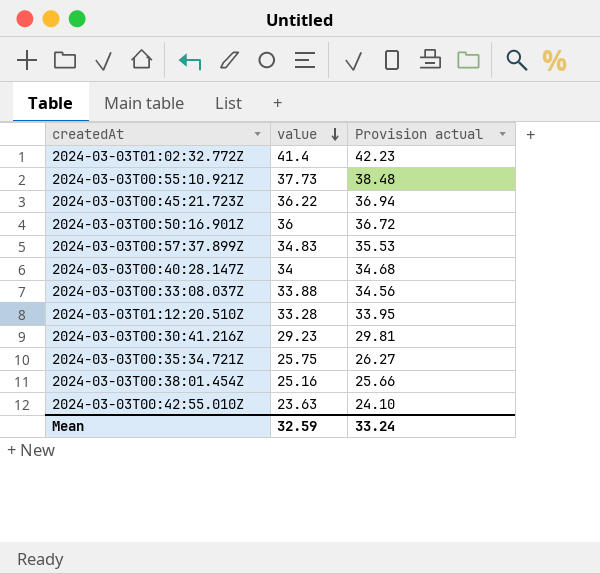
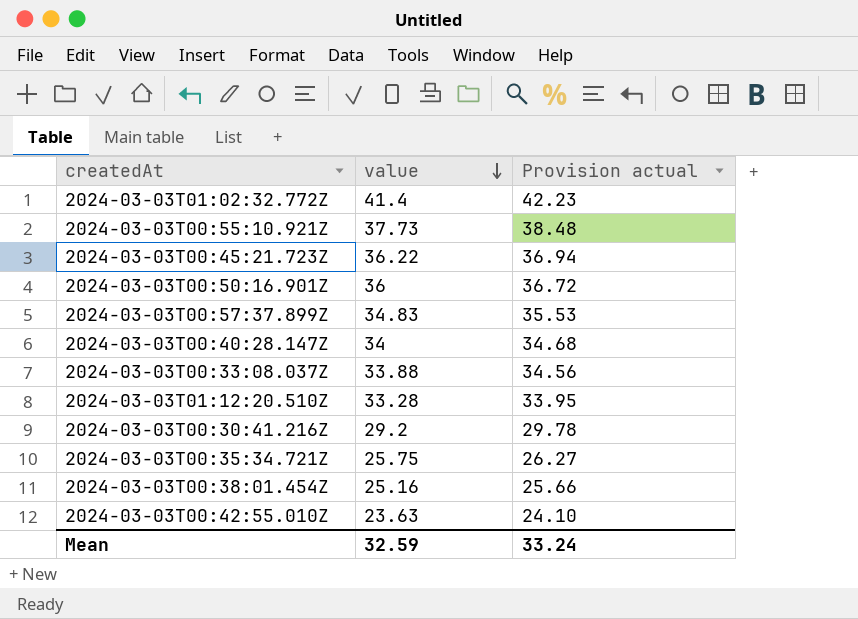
2024-03-03T00:30:41.216Z | value: 29.23 -> 29.2
2024-03-03T00:30:41.216Z | Provision actual: 29.81 -> 29.78

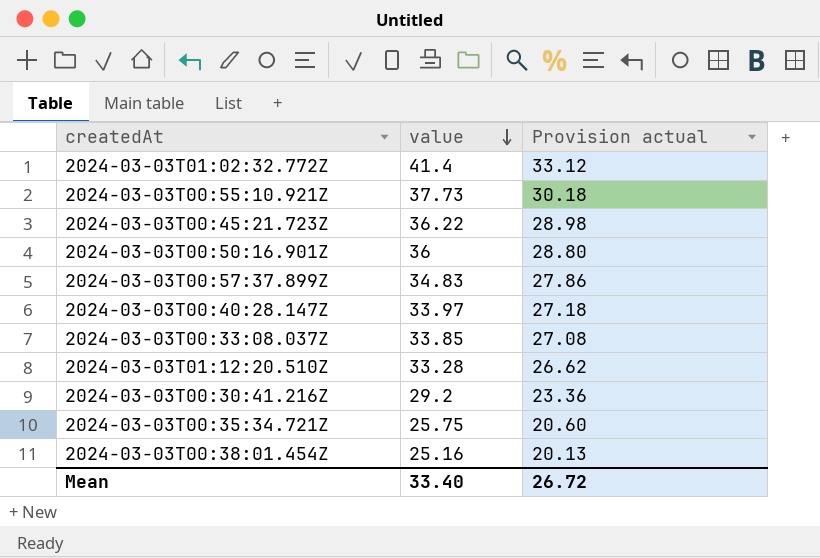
column Provision actual | formula: [value] * 1.02 -> [value] * 0.8
row 2024-03-03T00:42:55.010Z: 23.63 | 24.10 -> none
2024-03-03T00:40:28.147Z | value: 34 -> 33.97
2024-03-03T00:33:08.037Z | value: 33.88 -> 33.85
Mean | value: 32.59 -> 33.40
Mean | Provision actual: 33.24 -> 26.72

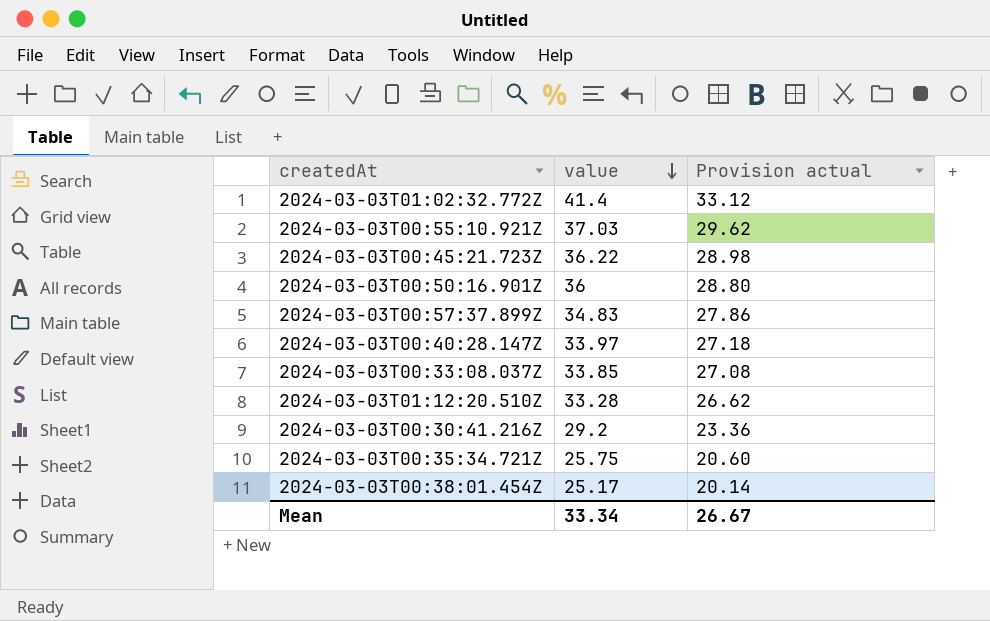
2024-03-03T00:55:10.921Z | value: 37.73 -> 37.03
2024-03-03T00:55:10.921Z | Provision actual: 30.18 -> 29.62
2024-03-03T00:38:01.454Z | value: 25.16 -> 25.17
2024-03-03T00:38:01.454Z | Provision actual: 20.13 -> 20.14
Mean | value: 33.40 -> 33.34
Mean | Provision actual: 26.72 -> 26.67

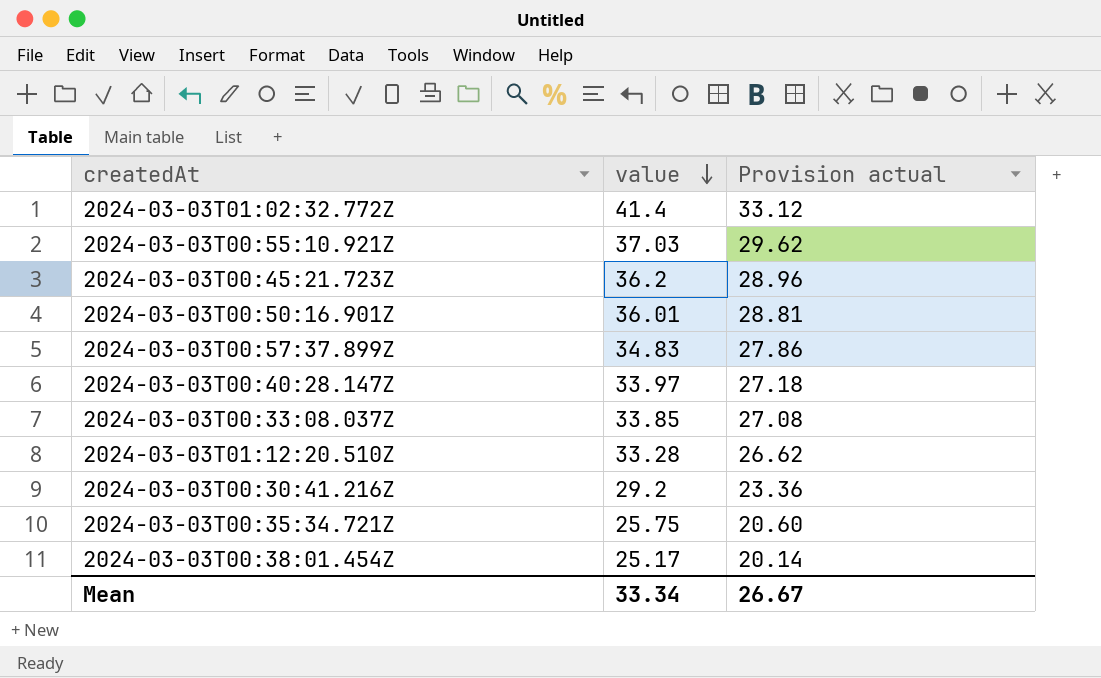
2024-03-03T00:45:21.723Z | value: 36.22 -> 36.2
2024-03-03T00:45:21.723Z | Provision actual: 28.98 -> 28.96
2024-03-03T00:50:16.901Z | value: 36 -> 36.01
2024-03-03T00:50:16.901Z | Provision actual: 28.80 -> 28.81

